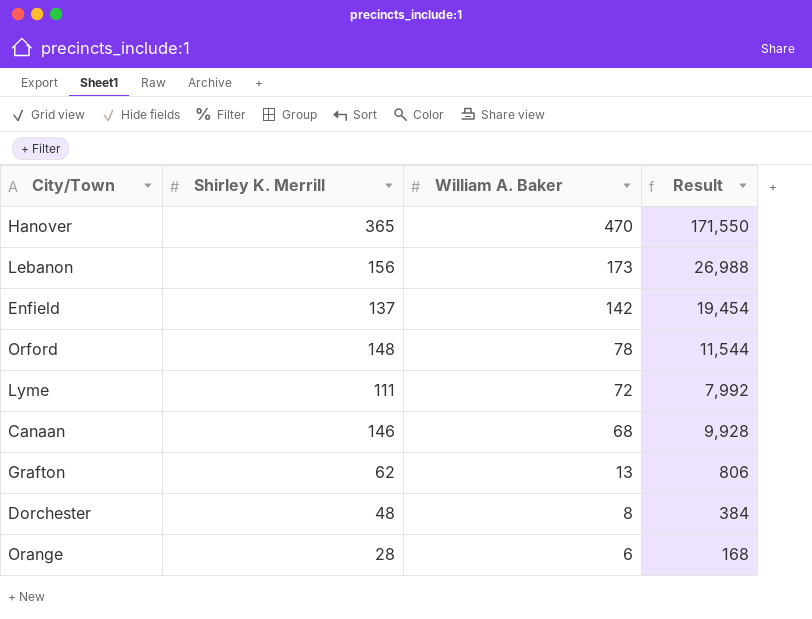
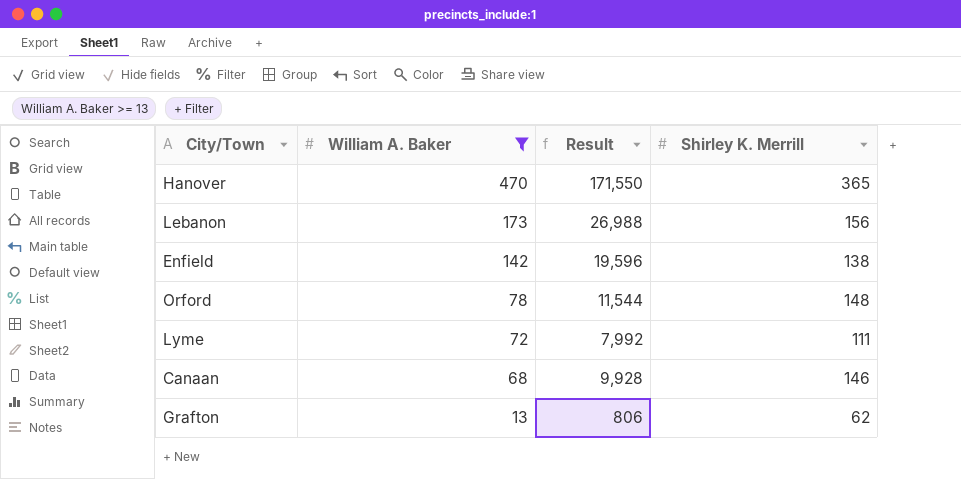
filter: none -> William A. Baker >= 13
column Shirley K. Merrill | position: 2 -> 4
Enfield | Result: 19,454 -> 19,596
Enfield | Shirley K. Merrill: 137 -> 138

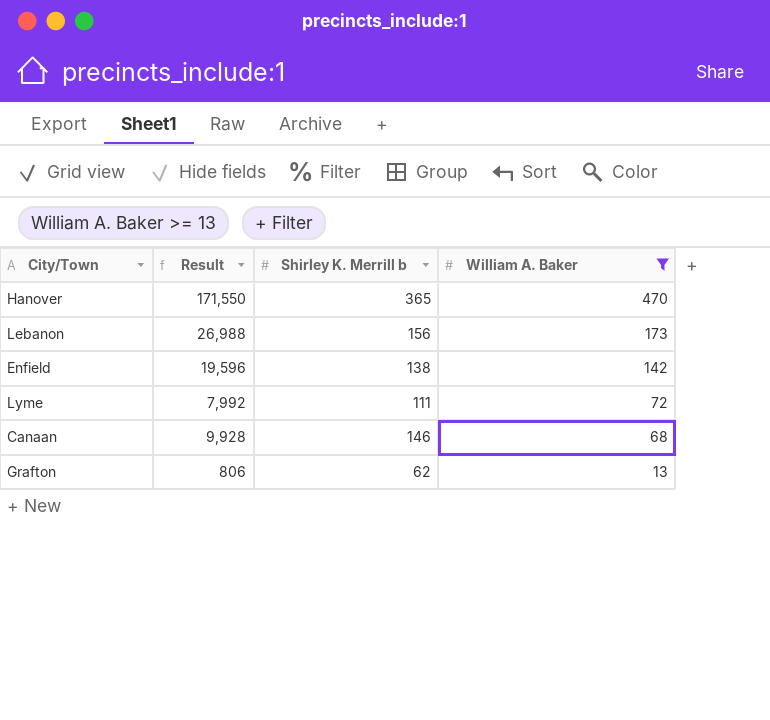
column name: Shirley K. Merrill -> Shirley K. Merrill b
column William A. Baker | position: 2 -> 4
row Orford: 78 | 11,544 | 148 -> none

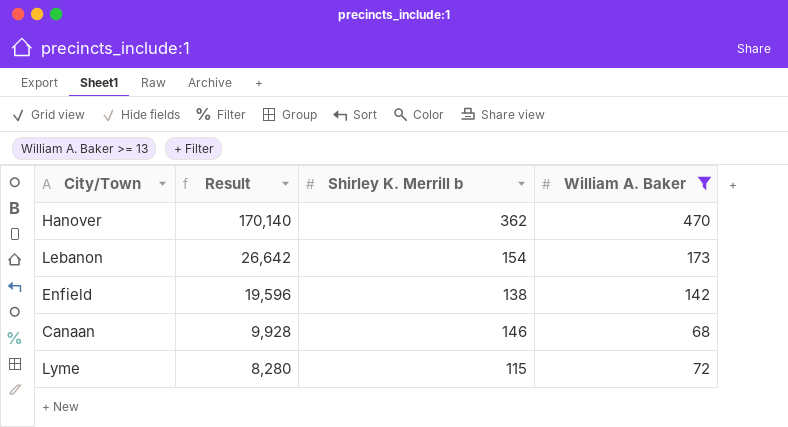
row order: William A. Baker descending -> Result descending
row Grafton: 806 | 62 | 13 -> none
Hanover | Result: 171,550 -> 170,140
Hanover | Shirley K. Merrill b: 365 -> 362
Lebanon | Result: 26,988 -> 26,642
Lebanon | Shirley K. Merrill b: 156 -> 154
Lyme | Result: 7,992 -> 8,280
Lyme | Shirley K. Merrill b: 111 -> 115

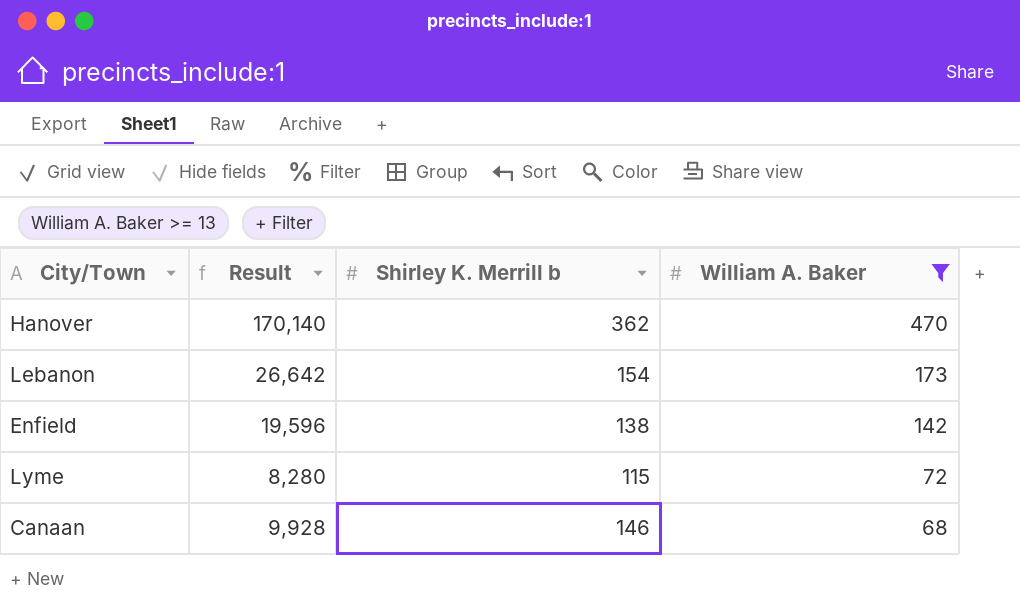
row order: Result descending -> William A. Baker descending

